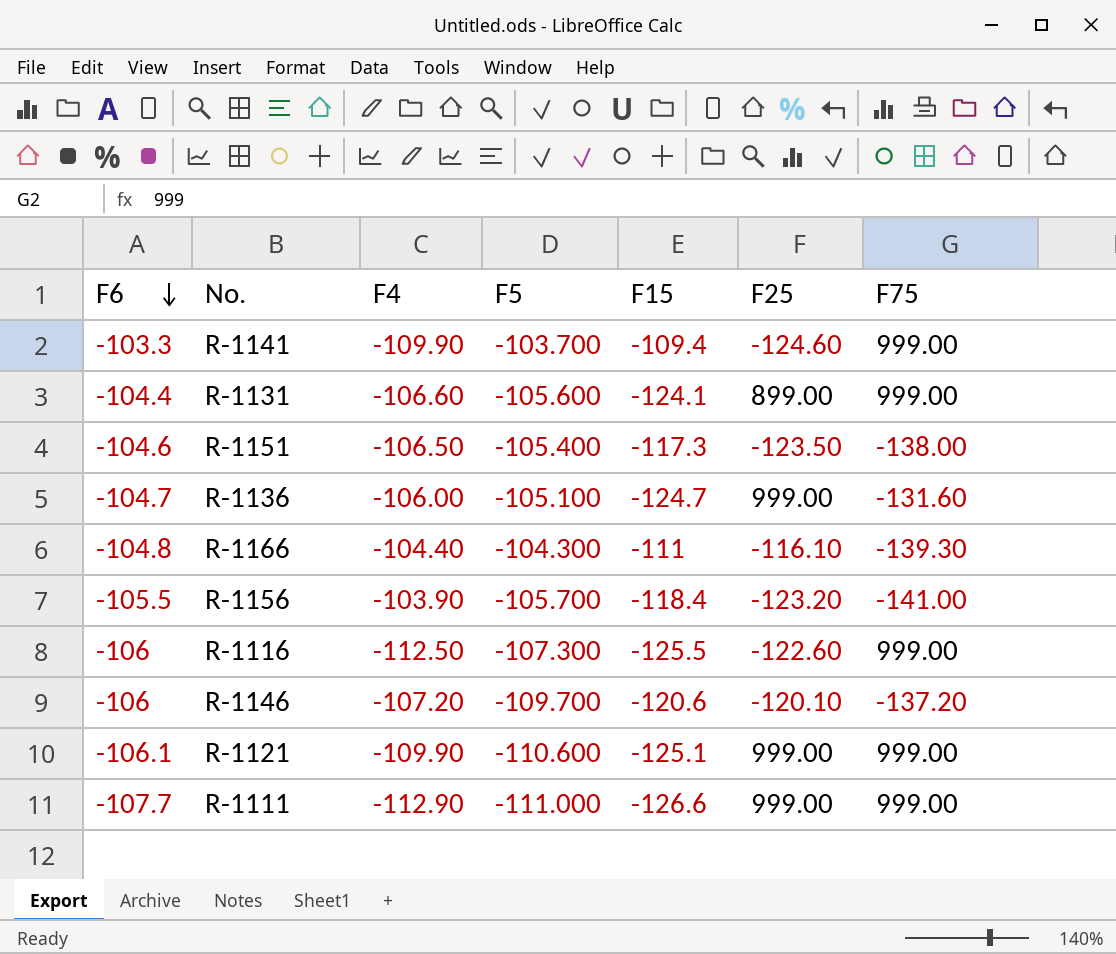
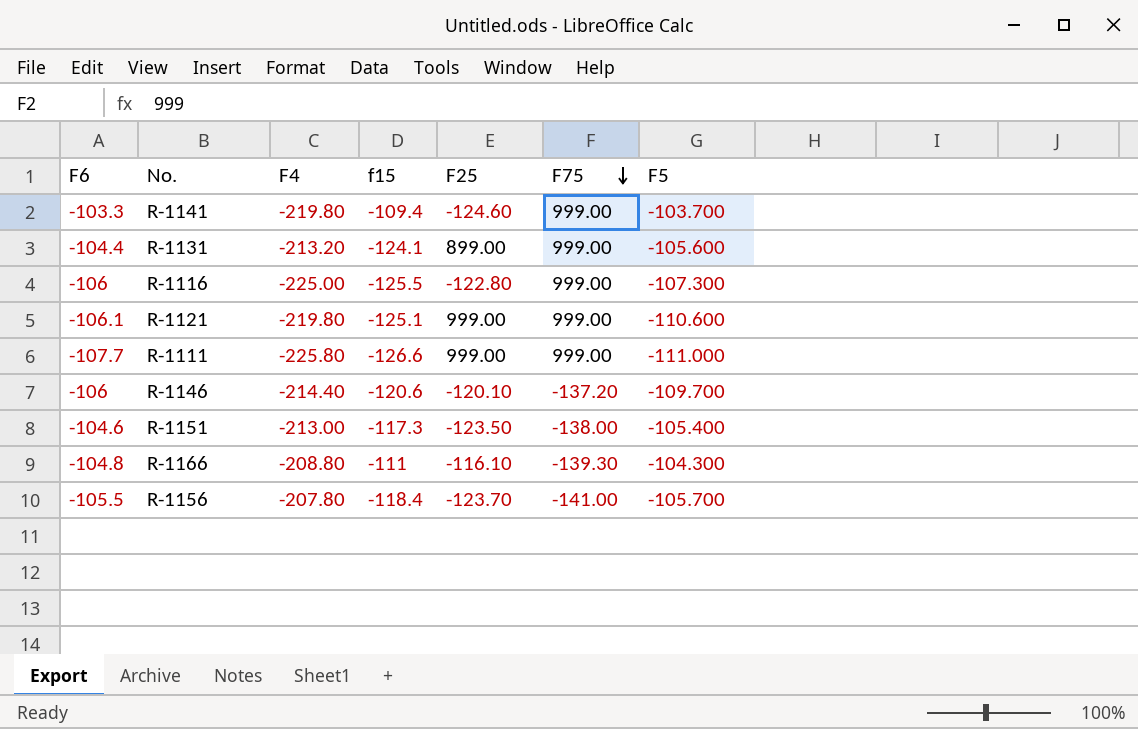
row order: F6 descending -> F75 descending
column name: F15 -> f15
column F5 | position: 4 -> 7
row R-1136: -104.7 | -106.00 | -105.100 | -124.7 | 999.00 | -131.60 -> none
R-1141 | F4: -109.90 -> -219.80
R-1131 | F4: -106.60 -> -213.20
R-1116 | F4: -112.50 -> -225.00
R-1116 | F25: -122.60 -> -122.80
R-1121 | F4: -109.90 -> -219.80
R-1111 | F4: -112.90 -> -225.80
R-1146 | F4: -107.20 -> -214.40
R-1151 | F4: -106.50 -> -213.00
R-1166 | F4: -104.40 -> -208.80
R-1156 | F4: -103.90 -> -207.80
R-1156 | F25: -123.20 -> -123.70

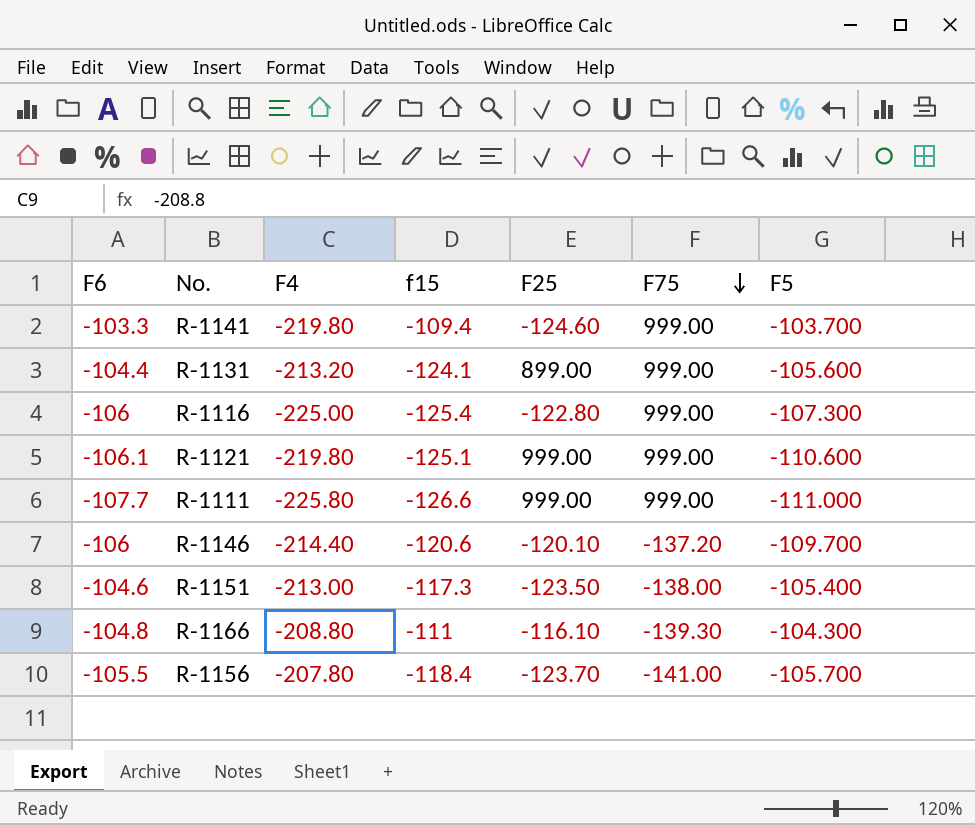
R-1116 | f15: -125.5 -> -125.4

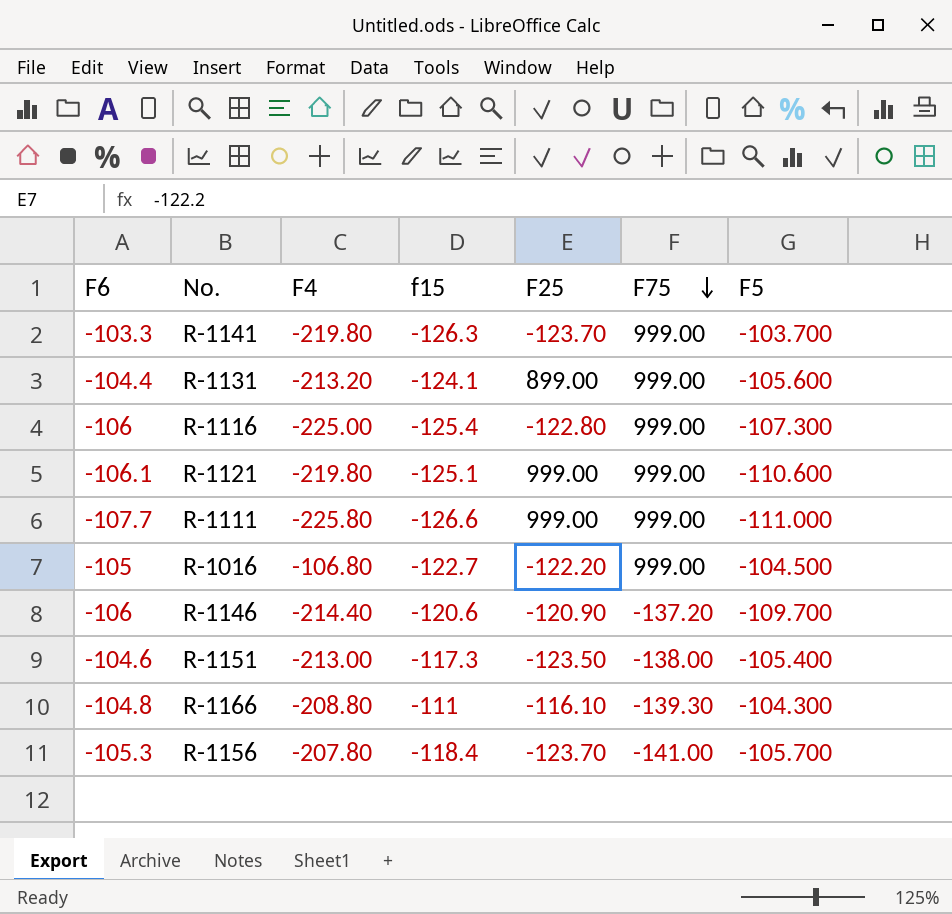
R-1141 | f15: -109.4 -> -126.3
R-1141 | F25: -124.60 -> -123.70
row R-1016: none -> -105 | -106.80 | -122.7 | -122.20 | 999.00 | -104.500
R-1146 | F25: -120.10 -> -120.90
R-1156 | F6: -105.5 -> -105.3

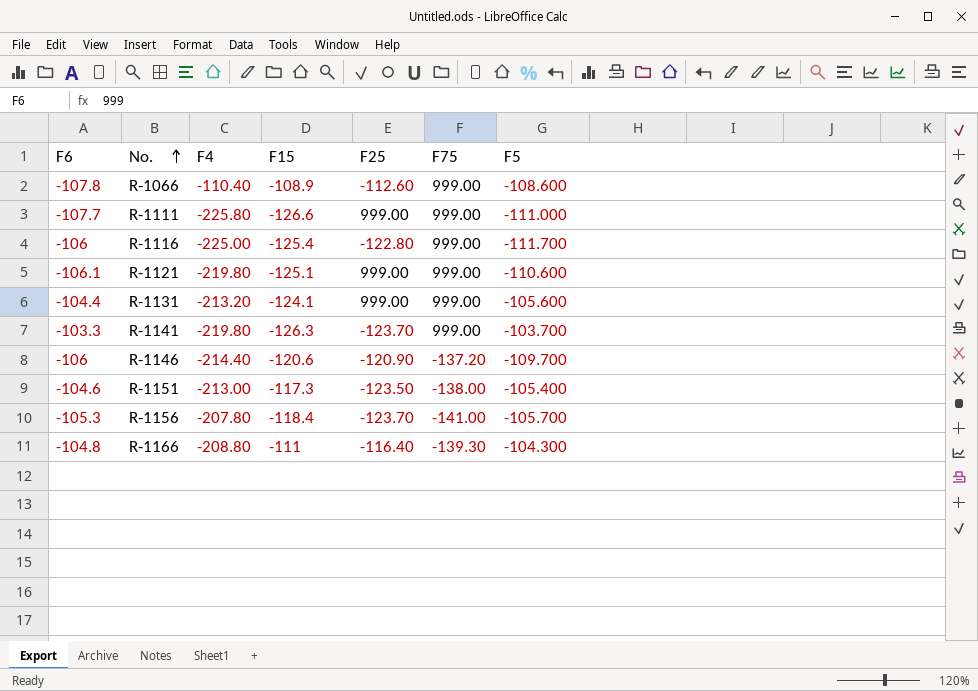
row order: F75 descending -> No. ascending
column name: f15 -> F15
row R-1016: -105 | -106.80 | -122.7 | -122.20 | 999.00 | -104.500 -> none
row R-1066: none -> -107.8 | -110.40 | -108.9 | -112.60 | 999.00 | -108.600
R-1116 | F5: -107.300 -> -111.700
R-1131 | F25: 899.00 -> 999.00
R-1166 | F25: -116.10 -> -116.40

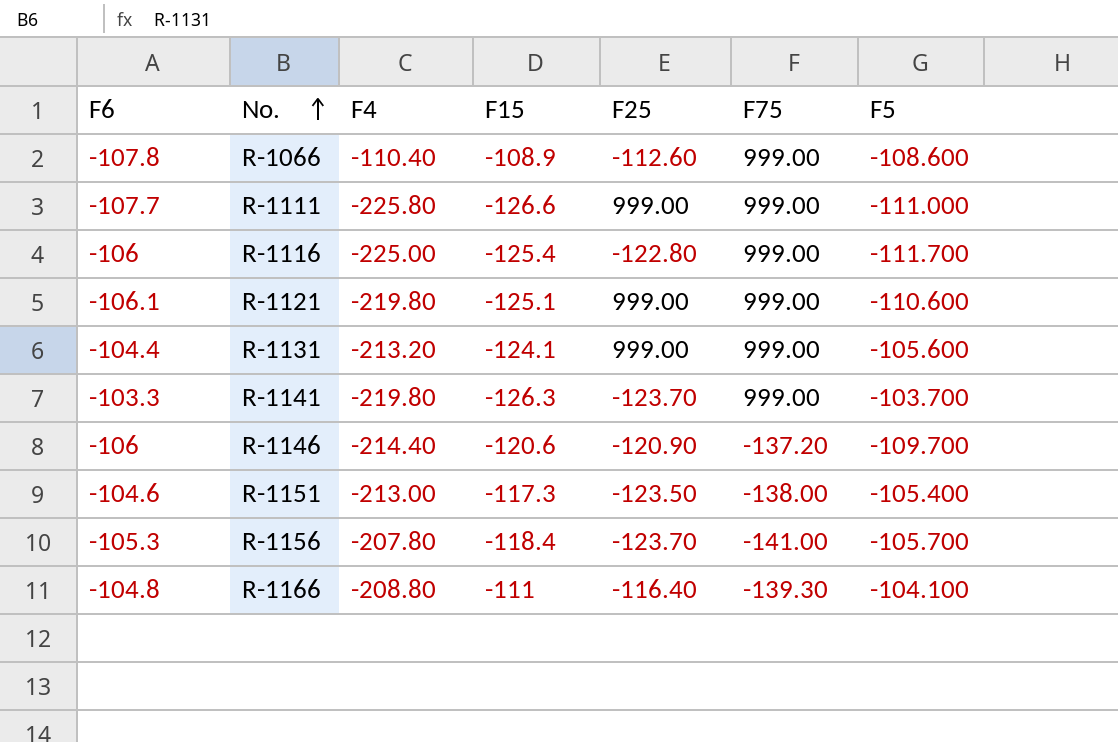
R-1166 | F5: -104.300 -> -104.100

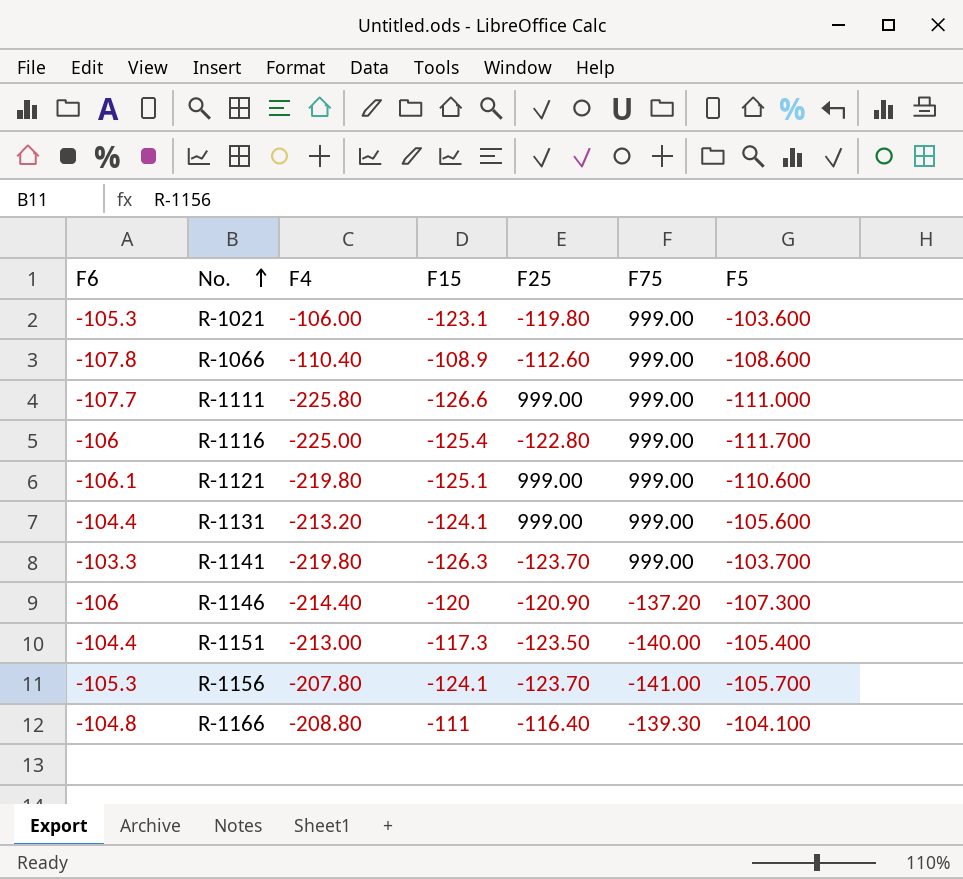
row R-1021: none -> -105.3 | -106.00 | -123.1 | -119.80 | 999.00 | -103.600
R-1146 | F15: -120.6 -> -120
R-1146 | F5: -109.700 -> -107.300
R-1151 | F6: -104.6 -> -104.4
R-1151 | F75: -138.00 -> -140.00
R-1156 | F15: -118.4 -> -124.1

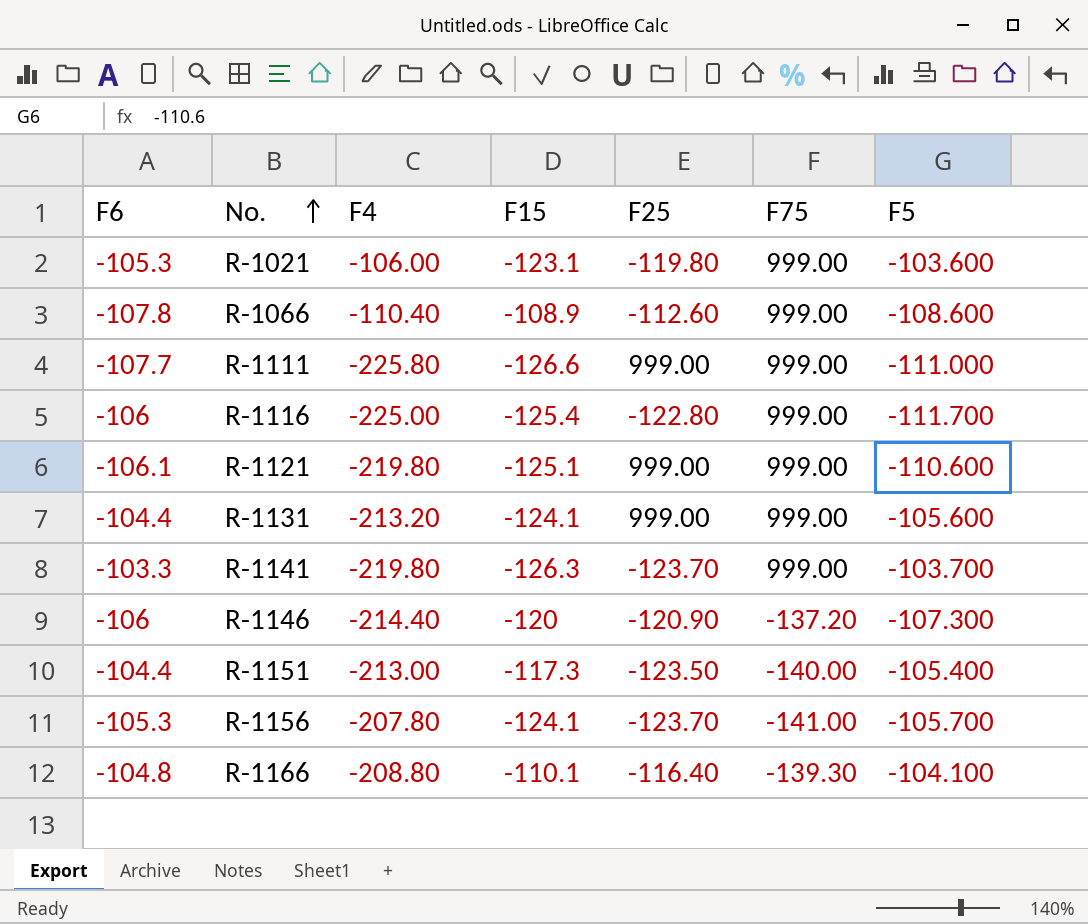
R-1166 | F15: -111 -> -110.1

